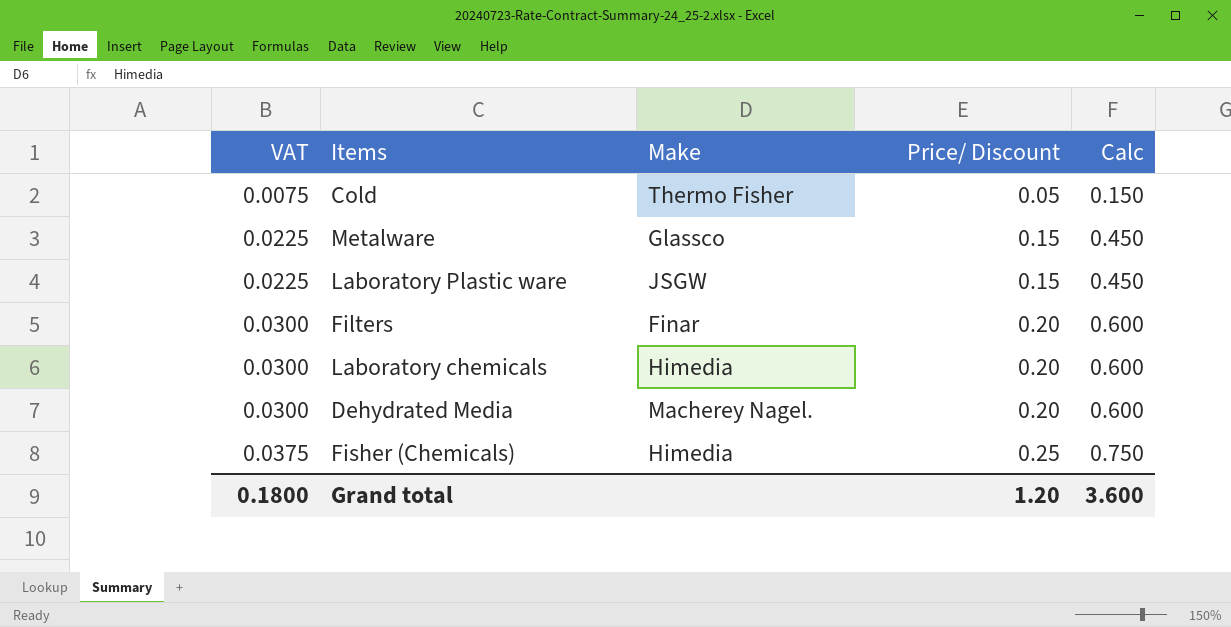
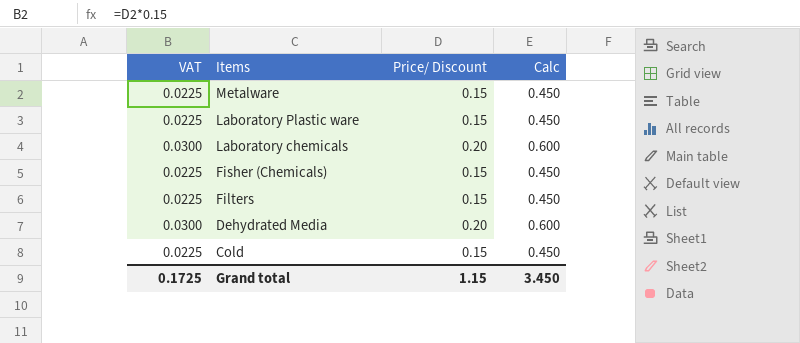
row order: VAT ascending -> Items descending
column Make | position: 3 -> none
Fisher (Chemicals) | VAT: 0.0375 -> 0.0225
Fisher (Chemicals) | Price/ Discount: 0.25 -> 0.15
Fisher (Chemicals) | Calc: 0.750 -> 0.450
Filters | VAT: 0.0300 -> 0.0225
Filters | Price/ Discount: 0.20 -> 0.15
Filters | Calc: 0.600 -> 0.450
Cold | VAT: 0.0075 -> 0.0225
Cold | Price/ Discount: 0.05 -> 0.15
Cold | Calc: 0.150 -> 0.450
Grand total | VAT: 0.1800 -> 0.1725
Grand total | Price/ Discount: 1.20 -> 1.15
Grand total | Calc: 3.600 -> 3.450

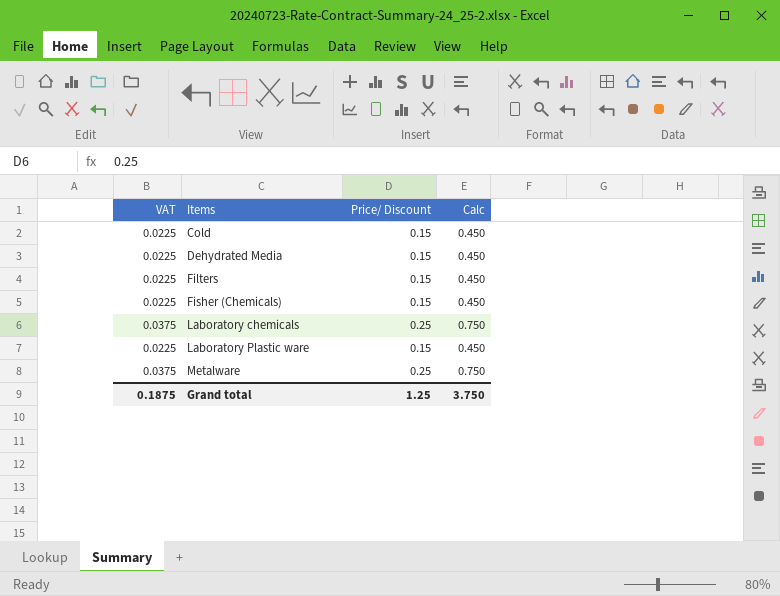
row order: Items descending -> Items ascending
Dehydrated Media | VAT: 0.0300 -> 0.0225
Dehydrated Media | Price/ Discount: 0.20 -> 0.15
Dehydrated Media | Calc: 0.600 -> 0.450
Laboratory chemicals | VAT: 0.0300 -> 0.0375
Laboratory chemicals | Price/ Discount: 0.20 -> 0.25
Laboratory chemicals | Calc: 0.600 -> 0.750
Metalware | VAT: 0.0225 -> 0.0375
Metalware | Price/ Discount: 0.15 -> 0.25
Metalware | Calc: 0.450 -> 0.750
Grand total | VAT: 0.1725 -> 0.1875
Grand total | Price/ Discount: 1.15 -> 1.25
Grand total | Calc: 3.450 -> 3.750

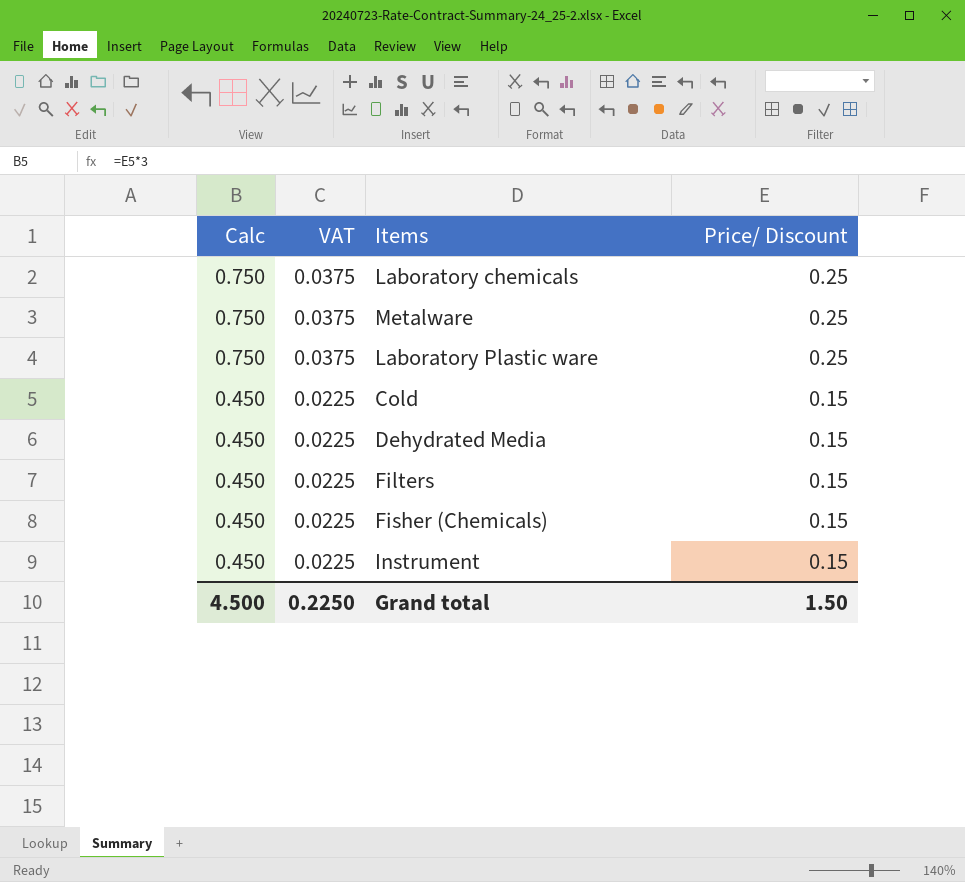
row order: Items ascending -> Calc descending
column Calc | position: 4 -> 1
Laboratory Plastic ware | Calc: 0.450 -> 0.750
Laboratory Plastic ware | VAT: 0.0225 -> 0.0375
Laboratory Plastic ware | Price/ Discount: 0.15 -> 0.25
row Instrument: none -> 0.450 | 0.0225 | 0.15
Grand total | Calc: 3.750 -> 4.500
Grand total | VAT: 0.1875 -> 0.2250
Grand total | Price/ Discount: 1.25 -> 1.50

